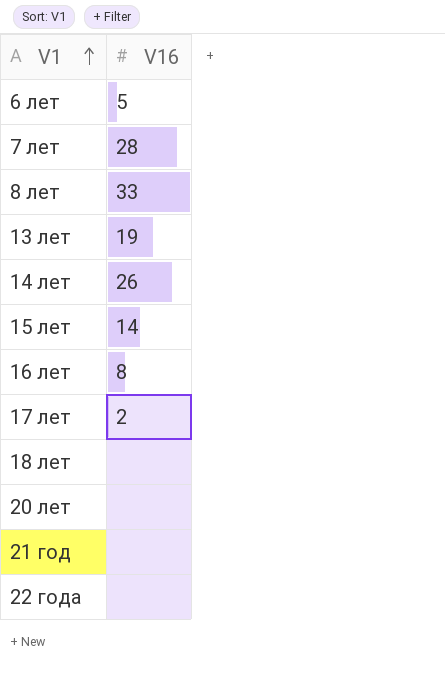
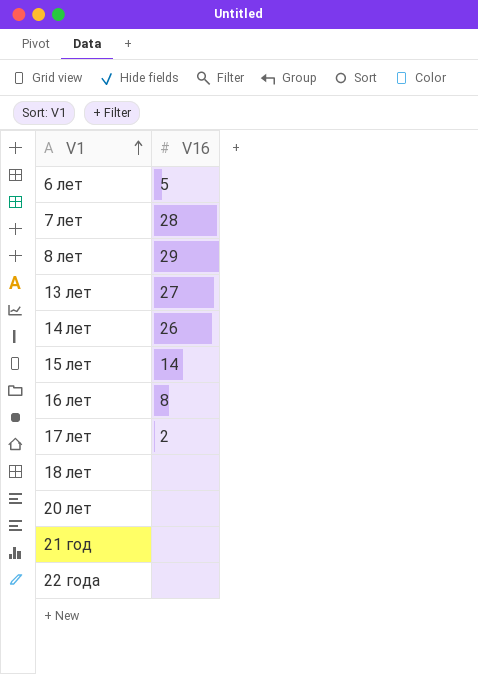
8 лет | V16: 33 -> 29
13 лет | V16: 19 -> 27

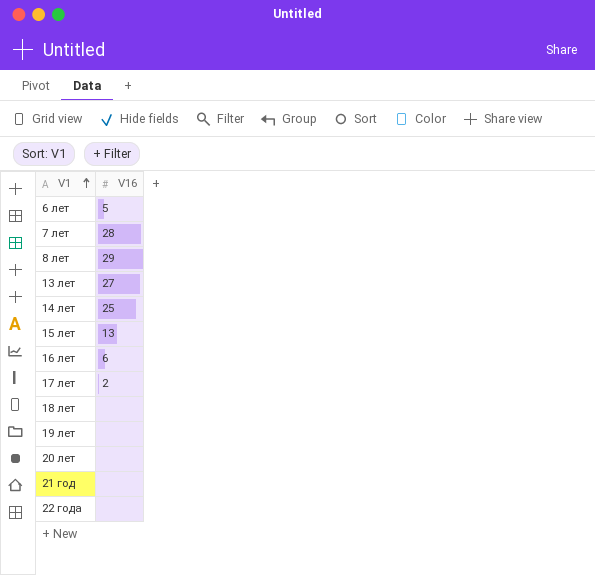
14 лет | V16: 26 -> 25
15 лет | V16: 14 -> 13
16 лет | V16: 8 -> 6
row 19 лет: none -> none

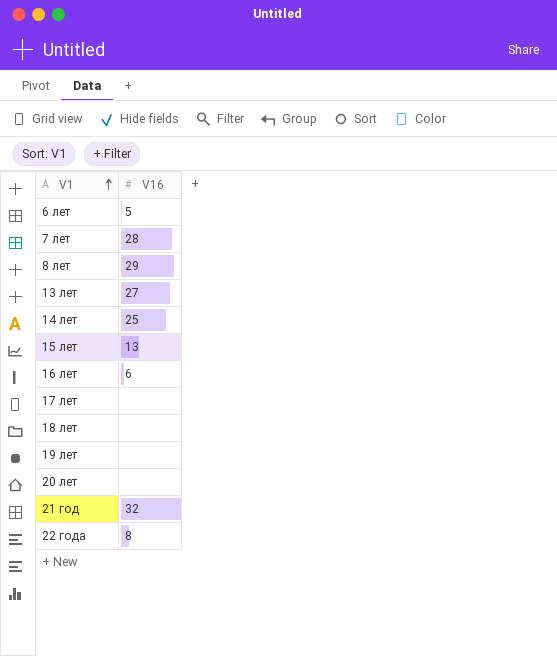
17 лет | V16: 2 -> none
21 год | V16: none -> 32
22 года | V16: none -> 8

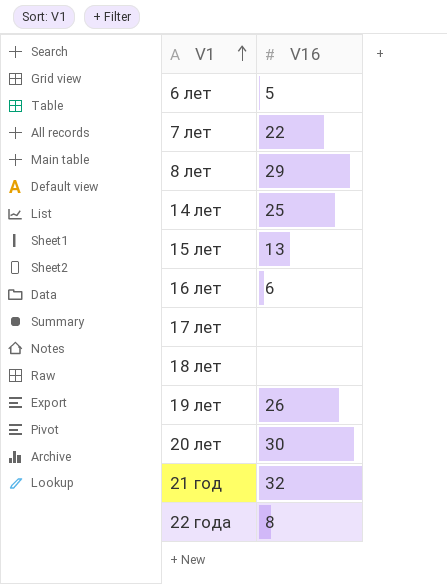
row 13 лет: 27 -> none
7 лет | V16: 28 -> 22
19 лет | V16: none -> 26
20 лет | V16: none -> 30

